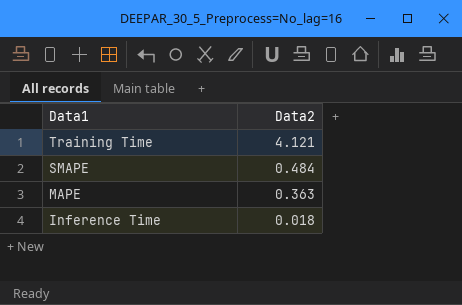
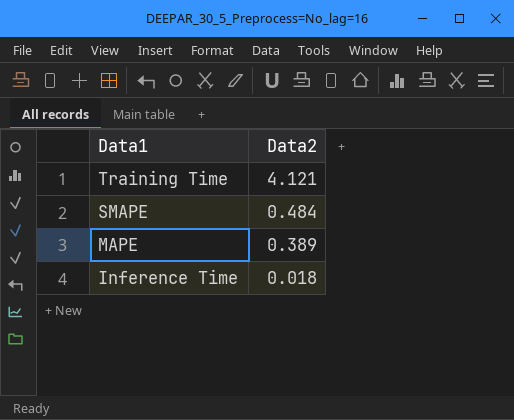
MAPE | Data2: 0.363 -> 0.389

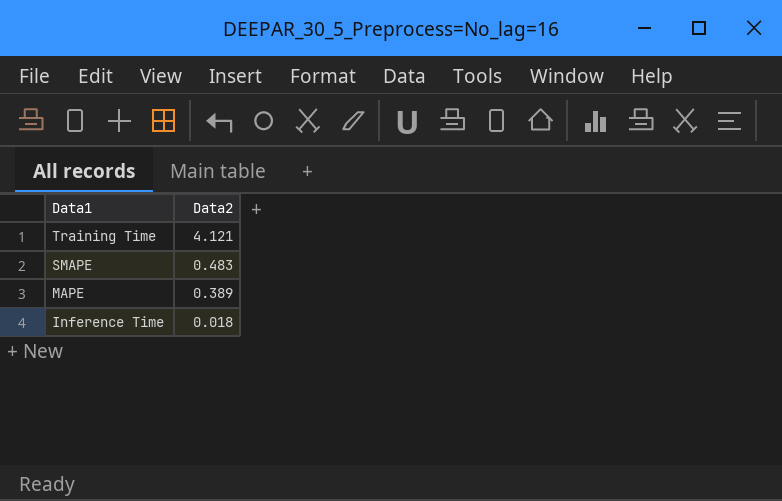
SMAPE | Data2: 0.484 -> 0.483

